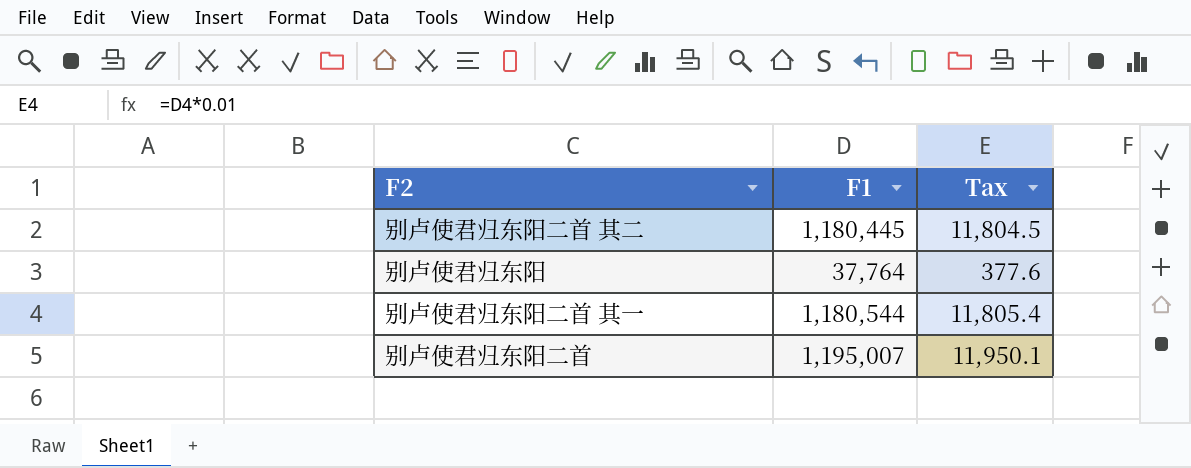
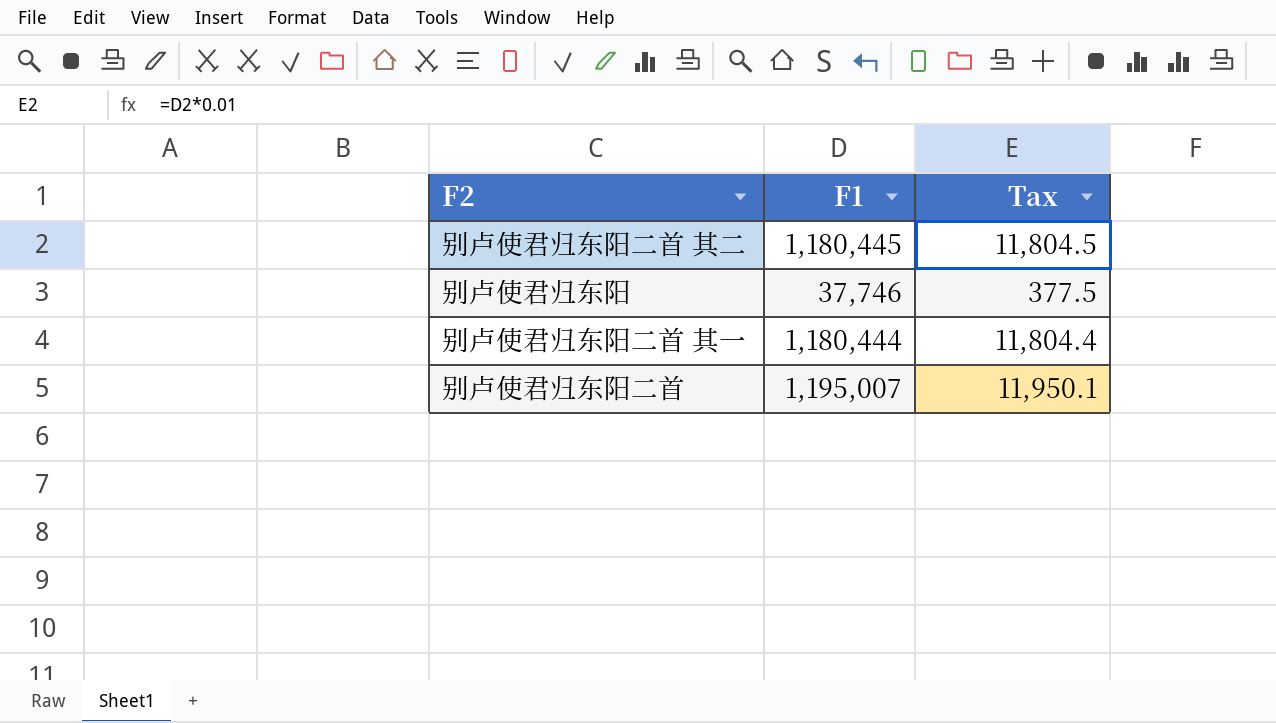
别卢使君归东阳 | F1: 37,764 -> 37,746
别卢使君归东阳 | Tax: 377.6 -> 377.5
别卢使君归东阳二首 其一 | F1: 1,180,544 -> 1,180,444
别卢使君归东阳二首 其一 | Tax: 11,805.4 -> 11,804.4

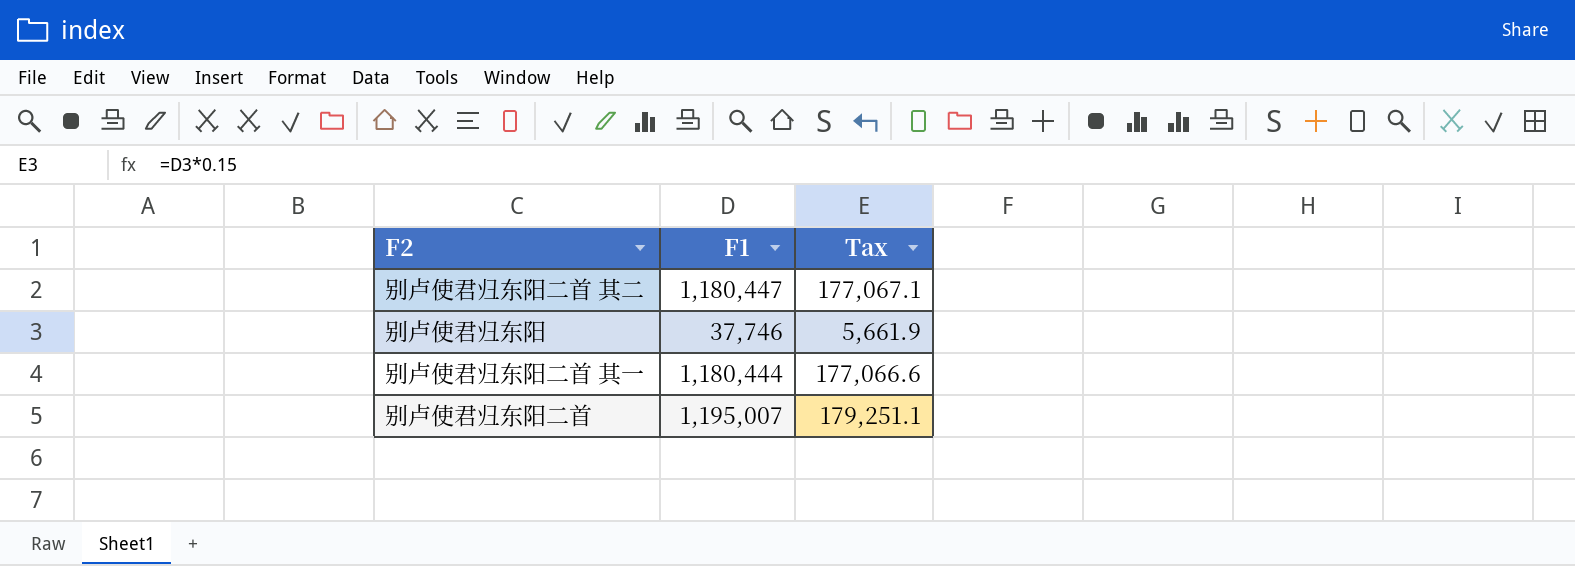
column Tax | formula: [F1] * 0.01 -> [F1] * 0.15
别卢使君归东阳二首 其二 | F1: 1,180,445 -> 1,180,447

